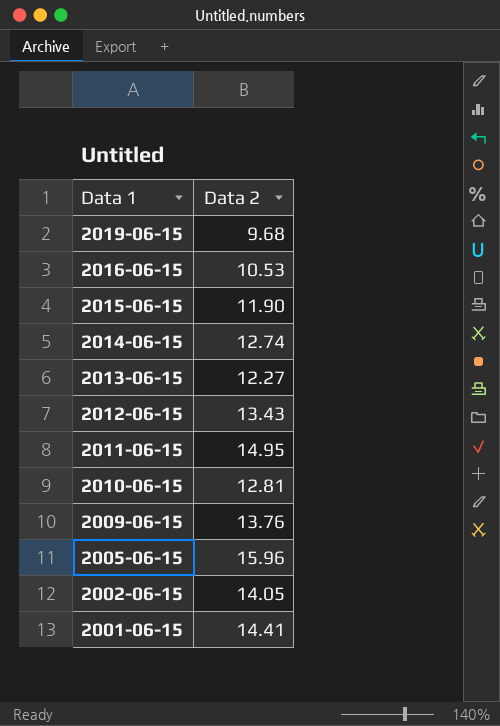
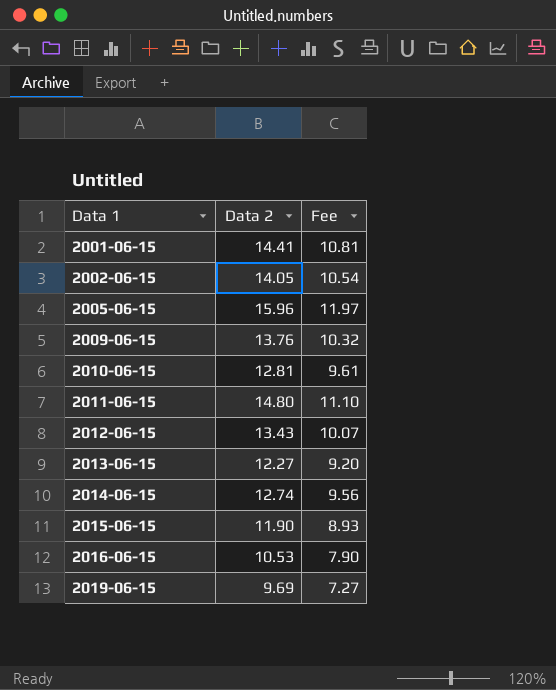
row order: Data 1 descending -> Data 1 ascending
column Fee | formula: none -> [Data 2] * 0.75
2011-06-15 | Data 2: 14.95 -> 14.80
2019-06-15 | Data 2: 9.68 -> 9.69

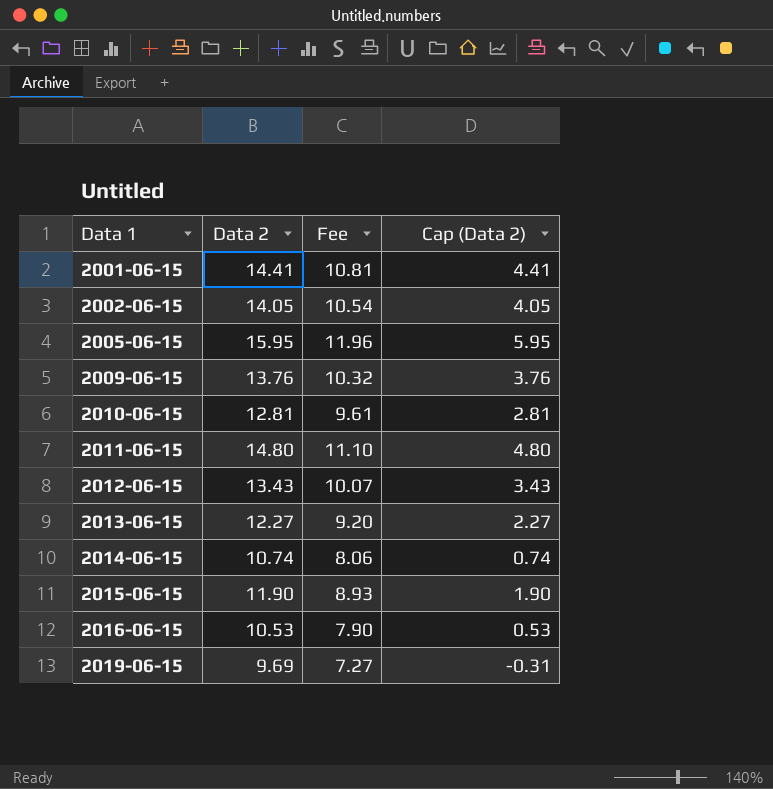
column Cap (Data 2) | formula: none -> [Data 2] - 10
2005-06-15 | Data 2: 15.96 -> 15.95
2005-06-15 | Fee: 11.97 -> 11.96
2014-06-15 | Data 2: 12.74 -> 10.74
2014-06-15 | Fee: 9.56 -> 8.06

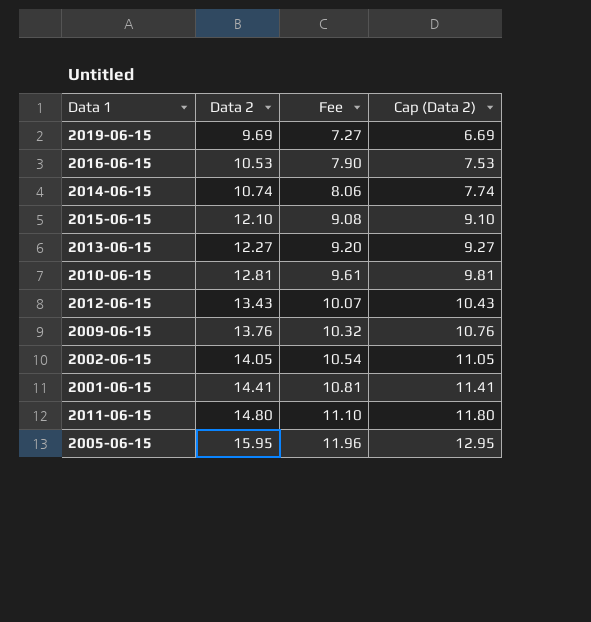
row order: Data 1 ascending -> Data 2 ascending
column Cap (Data 2) | formula: [Data 2] - 10 -> [Data 2] - 3
2015-06-15 | Data 2: 11.90 -> 12.10
2015-06-15 | Fee: 8.93 -> 9.08

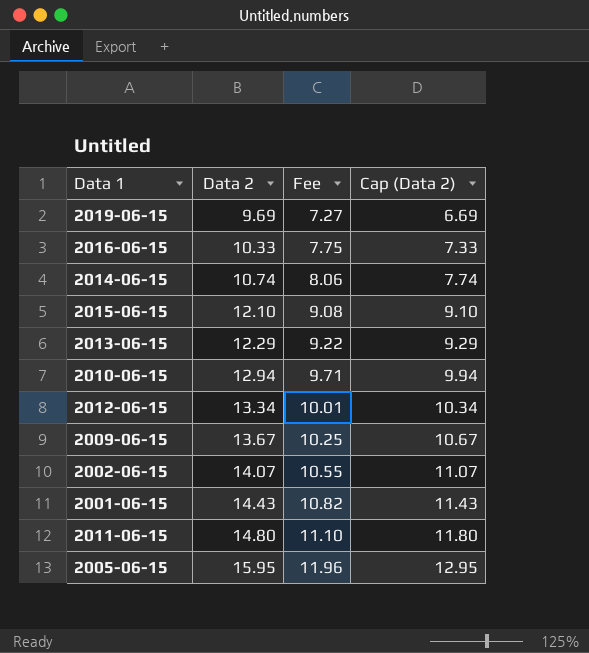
2016-06-15 | Data 2: 10.53 -> 10.33
2016-06-15 | Fee: 7.90 -> 7.75
2016-06-15 | Cap (Data 2): 7.53 -> 7.33
2013-06-15 | Data 2: 12.27 -> 12.29
2013-06-15 | Fee: 9.20 -> 9.22
2013-06-15 | Cap (Data 2): 9.27 -> 9.29
2010-06-15 | Data 2: 12.81 -> 12.94
2010-06-15 | Fee: 9.61 -> 9.71
2010-06-15 | Cap (Data 2): 9.81 -> 9.94
2012-06-15 | Data 2: 13.43 -> 13.34
2012-06-15 | Fee: 10.07 -> 10.01
2012-06-15 | Cap (Data 2): 10.43 -> 10.34
2009-06-15 | Data 2: 13.76 -> 13.67
2009-06-15 | Fee: 10.32 -> 10.25
2009-06-15 | Cap (Data 2): 10.76 -> 10.67
2002-06-15 | Data 2: 14.05 -> 14.07
2002-06-15 | Fee: 10.54 -> 10.55
2002-06-15 | Cap (Data 2): 11.05 -> 11.07
2001-06-15 | Data 2: 14.41 -> 14.43
2001-06-15 | Fee: 10.81 -> 10.82
2001-06-15 | Cap (Data 2): 11.41 -> 11.43

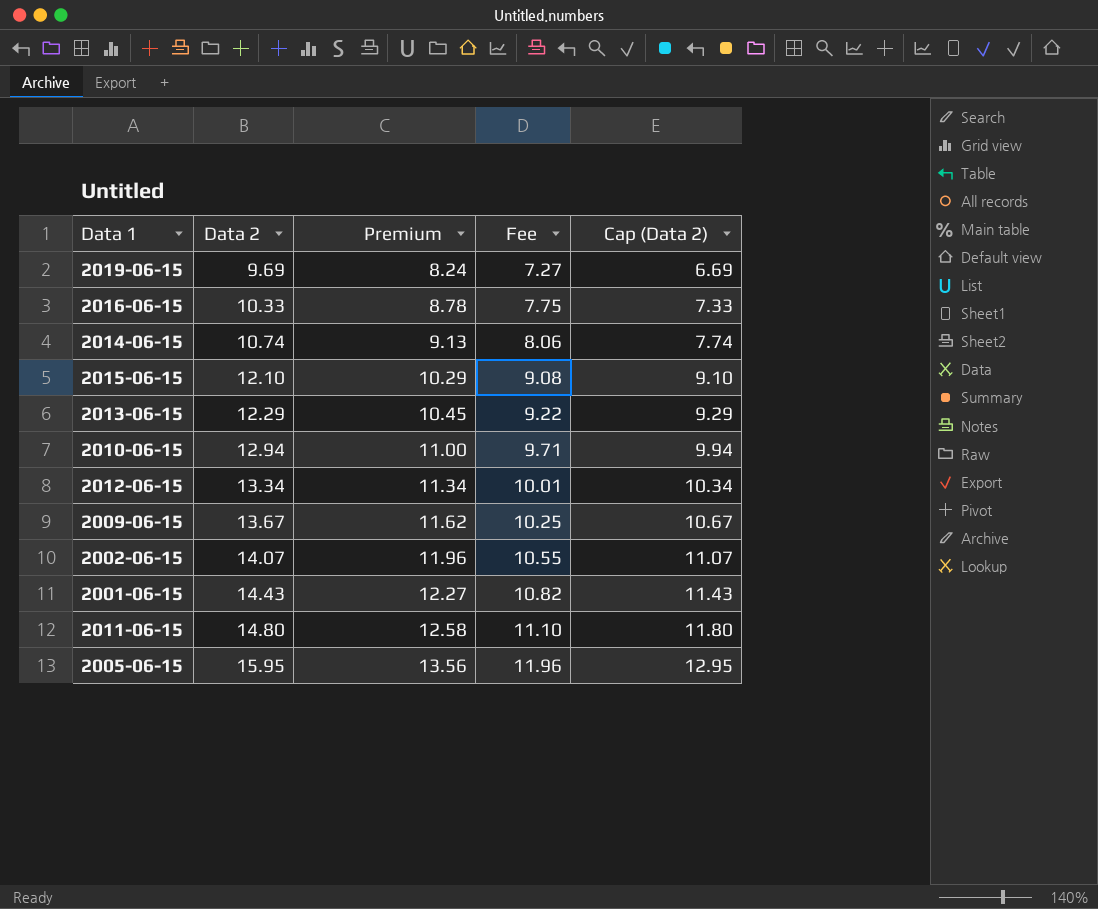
column Premium | formula: none -> [Data 2] * 0.85

